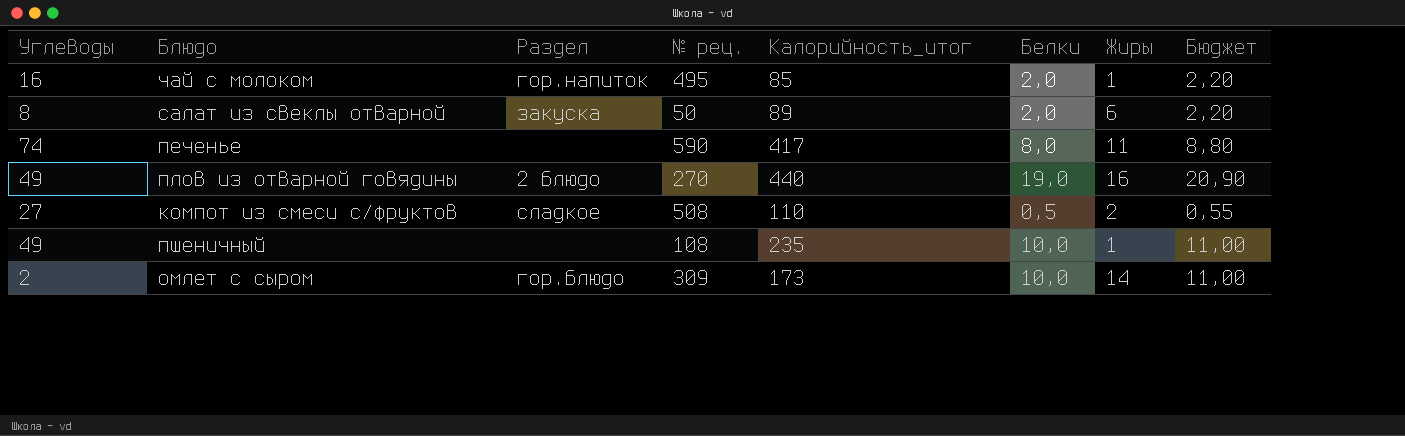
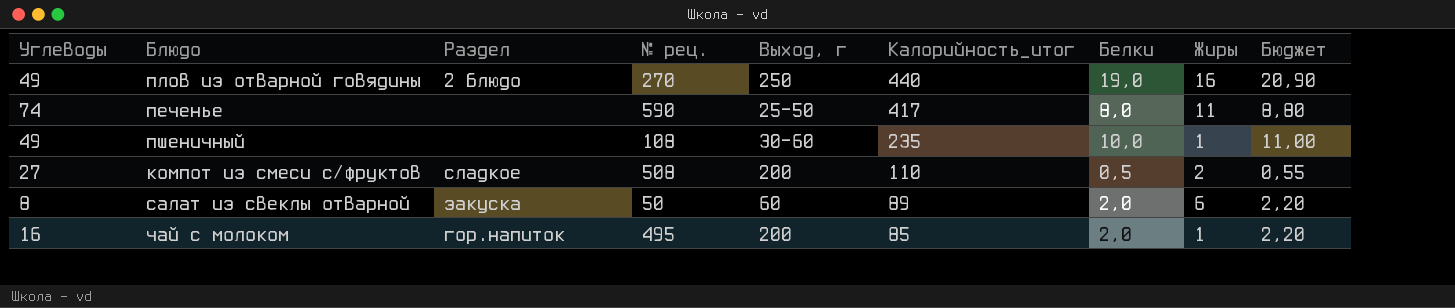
row order: none -> Калорийность_итог descending
column Выход, г | position: none -> 5
row омлет с сыром: 2 | гор.блюдо | 309 | 173 | 10,0 | 14 | 11,00 -> none

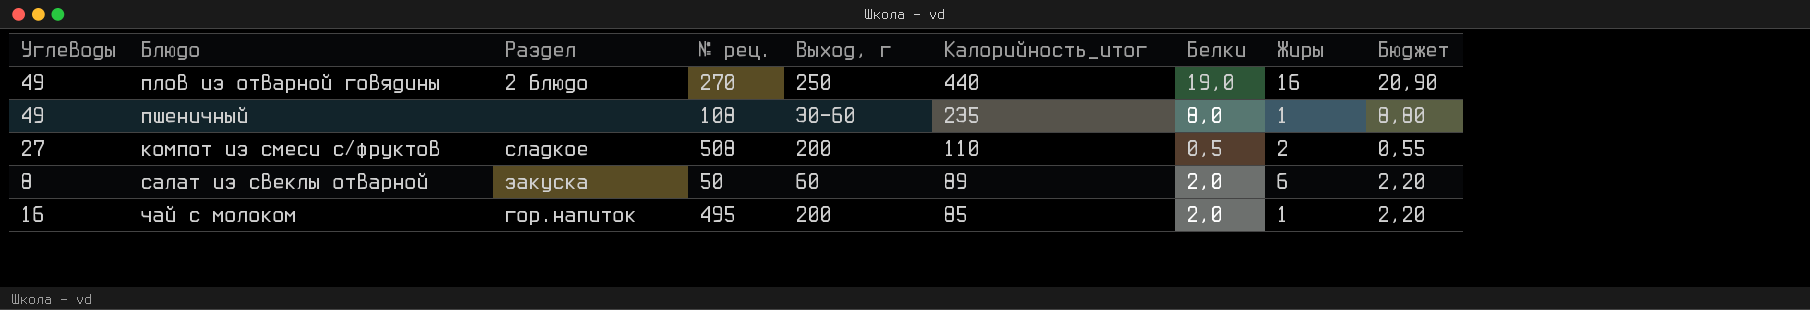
row печенье: 74 | none | 590 | 25-50 | 417 | 8,0 | 11 | 8,80 -> none
пшеничный | Белки: 10,0 -> 8,0
пшеничный | Бюджет: 11,00 -> 8,80

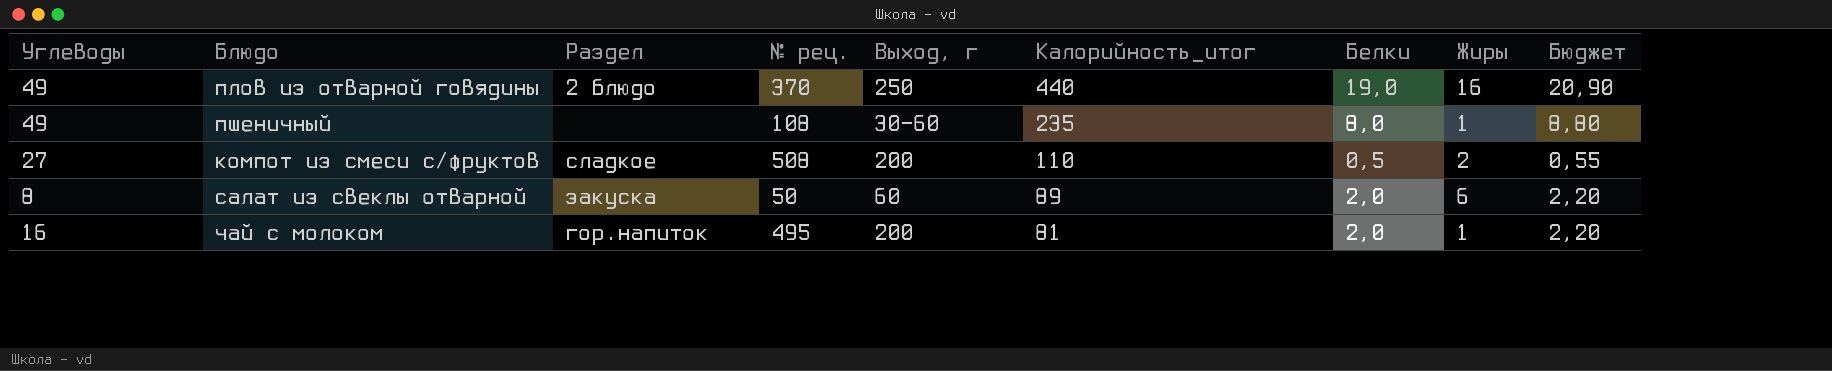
плов из отварной говядины | № рец.: 270 -> 370
чай с молоком | Калорийность_итог: 85 -> 81

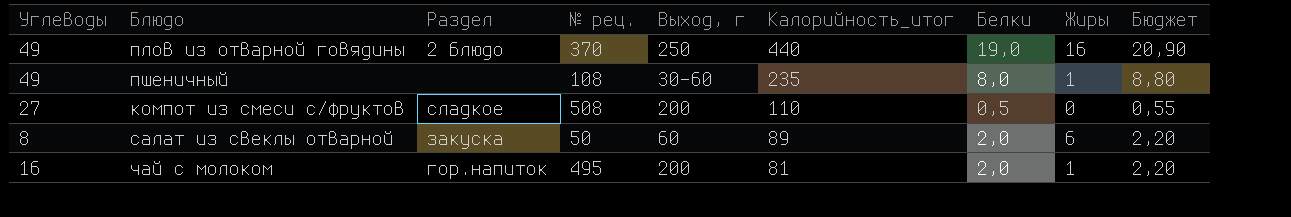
компот из смеси с/фруктов | Жиры: 2 -> 0

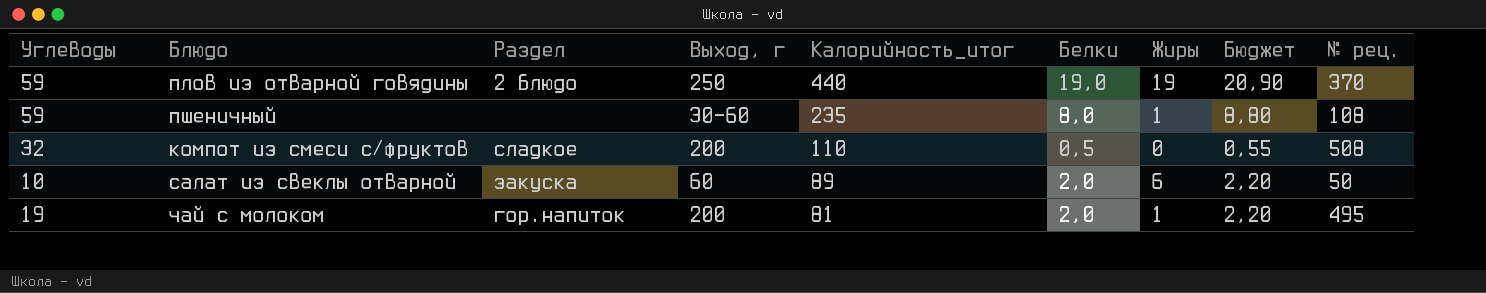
column № рец. | position: 4 -> 9
плов из отварной говядины | Углеводы: 49 -> 59
плов из отварной говядины | Жиры: 16 -> 19
пшеничный | Углеводы: 49 -> 59
компот из смеси с/фруктов | Углеводы: 27 -> 32
салат из свеклы отварной | Углеводы: 8 -> 10
чай с молоком | Углеводы: 16 -> 19

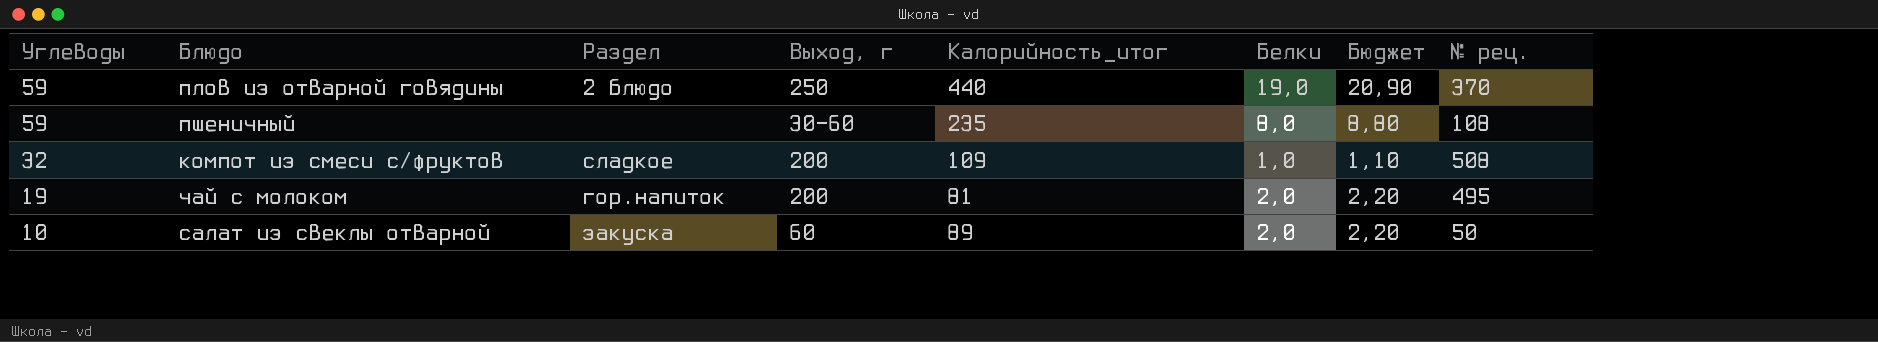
row order: Калорийность_итог descending -> Углеводы descending
column Жиры | position: 7 -> none
компот из смеси с/фруктов | Калорийность_итог: 110 -> 109
компот из смеси с/фруктов | Белки: 0,5 -> 1,0
компот из смеси с/фруктов | Бюджет: 0,55 -> 1,10

